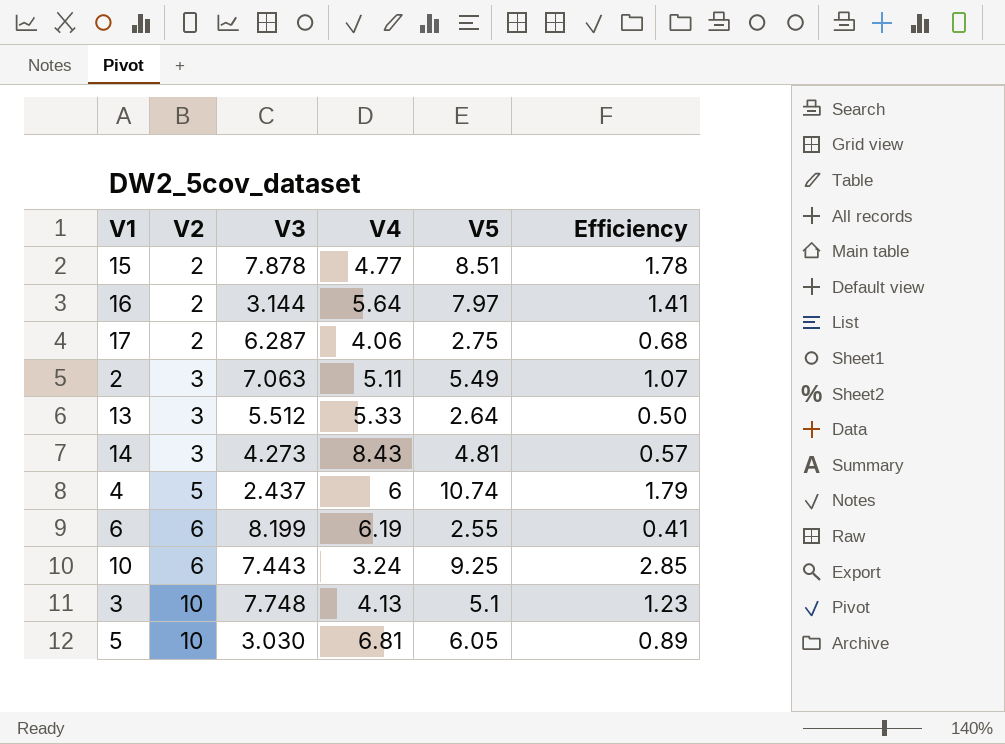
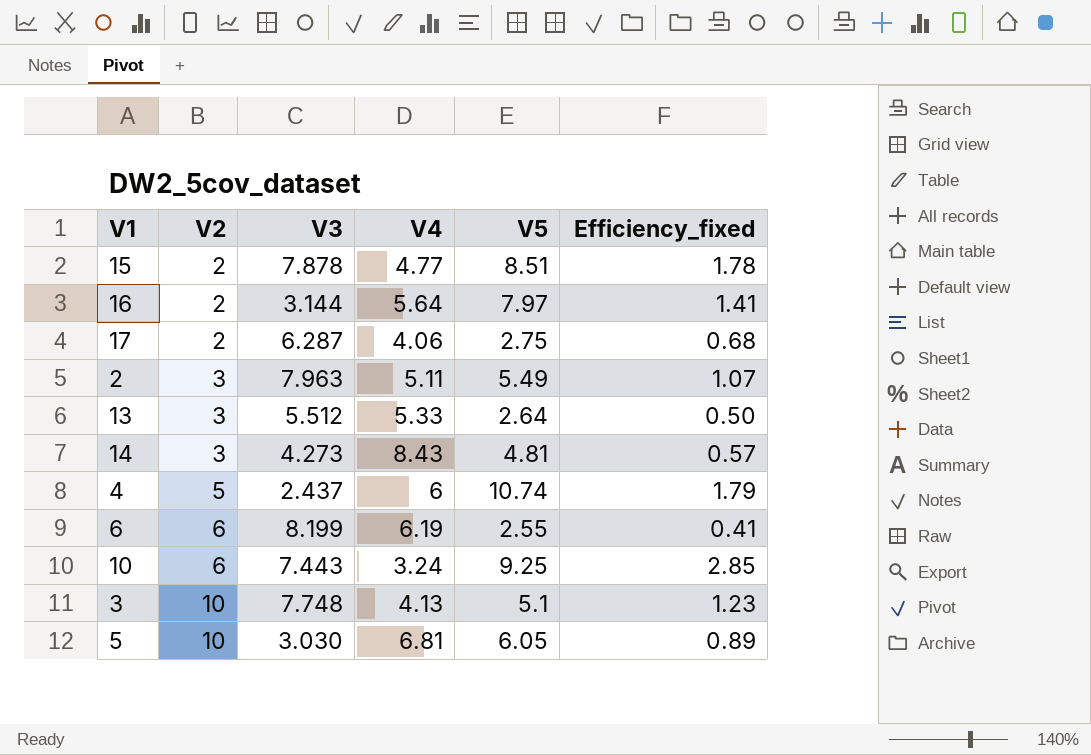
column name: Efficiency -> Efficiency_fixed
2 | V3: 7.063 -> 7.963

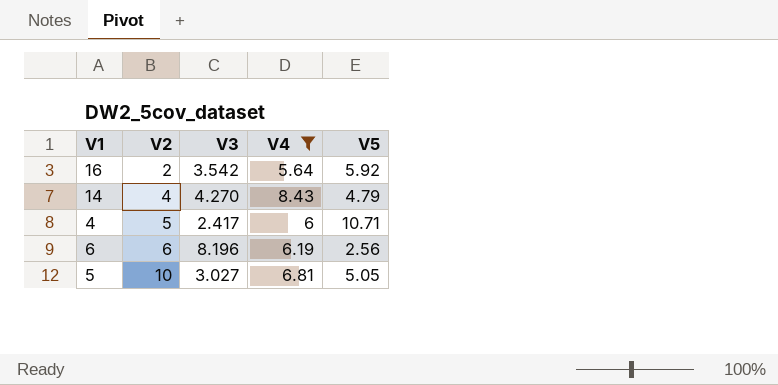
filter: none -> V4 >= 5.64
column Efficiency_fixed | formula: [V5] / [V4] -> none
16 | V3: 3.144 -> 3.542
16 | V5: 7.97 -> 5.92
14 | V2: 3 -> 4
14 | V3: 4.273 -> 4.270
14 | V5: 4.81 -> 4.79
4 | V3: 2.437 -> 2.417
4 | V5: 10.74 -> 10.71
6 | V3: 8.199 -> 8.196
6 | V5: 2.55 -> 2.56
5 | V3: 3.030 -> 3.027
5 | V5: 6.05 -> 5.05

